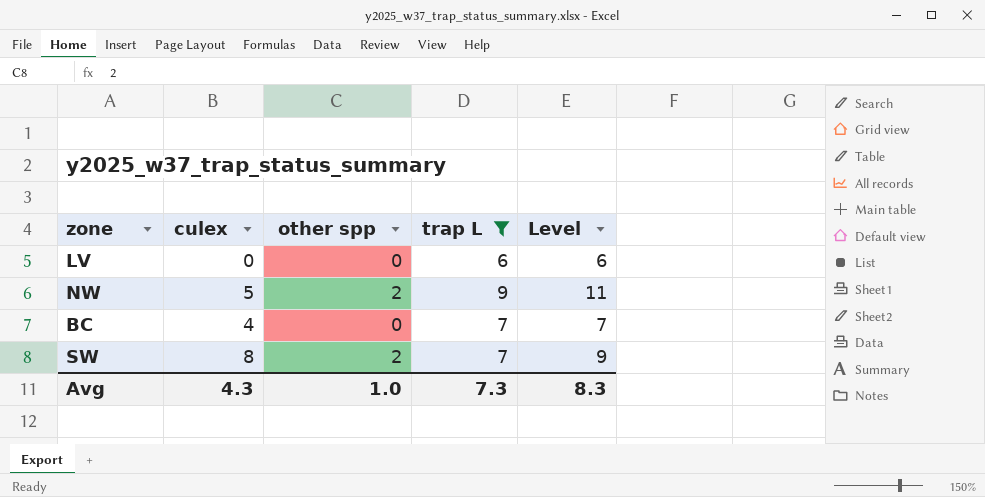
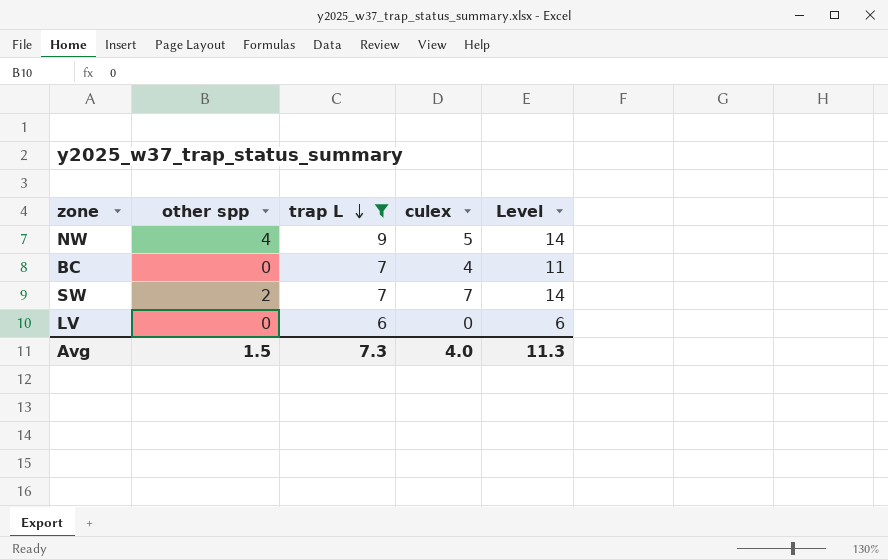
row order: none -> trap L descending
column culex | position: 2 -> 4
column Level | formula: [other spp] + [trap L] -> [trap L] + [culex]
NW | other spp: 2 -> 4
SW | culex: 8 -> 7
Avg | other spp: 1.0 -> 1.5
Avg | culex: 4.3 -> 4.0
Avg | Level: 8.3 -> 11.3

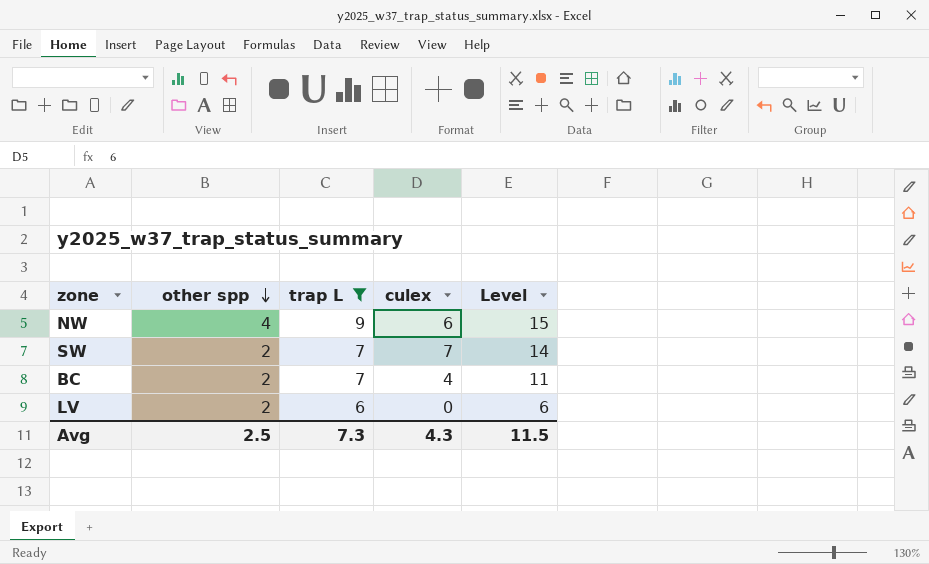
row order: trap L descending -> other spp descending
NW | culex: 5 -> 6
NW | Level: 14 -> 15
BC | other spp: 0 -> 2
LV | other spp: 0 -> 2
Avg | other spp: 1.5 -> 2.5
Avg | culex: 4.0 -> 4.3
Avg | Level: 11.3 -> 11.5

